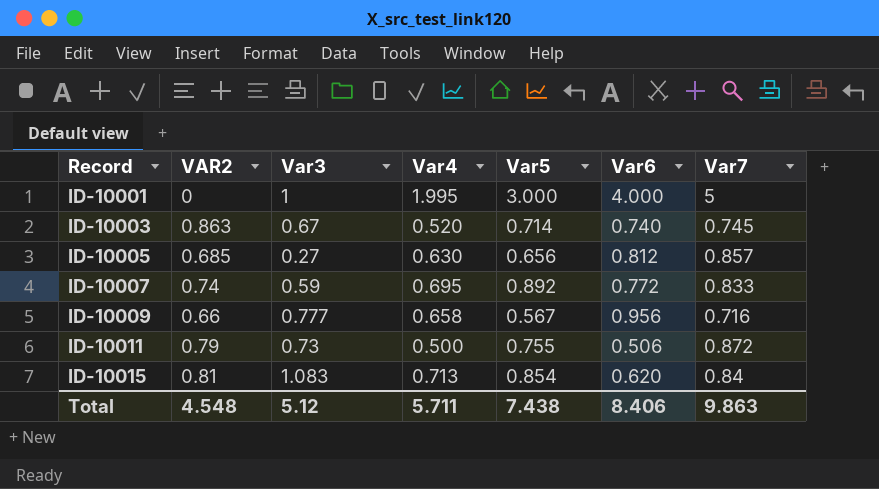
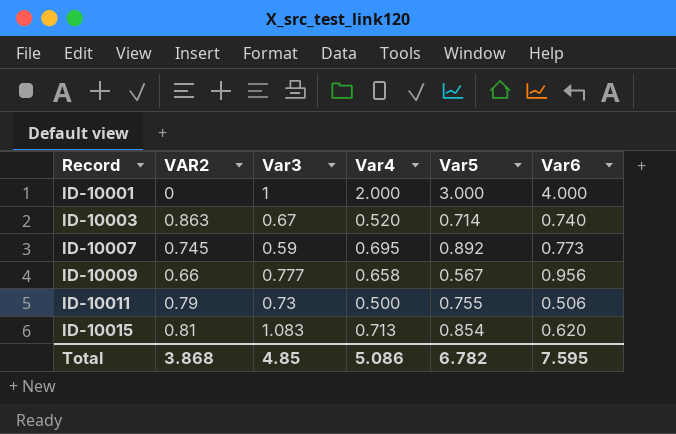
column Var7 | position: 7 -> none
row ID-10005: 0.685 | 0.27 | 0.630 | 0.656 | 0.812 | 0.857 -> none
ID-10001 | Var4: 1.995 -> 2.000
ID-10007 | VAR2: 0.74 -> 0.745
ID-10007 | Var6: 0.772 -> 0.773
Total | VAR2: 4.548 -> 3.868
Total | Var3: 5.12 -> 4.85
Total | Var4: 5.711 -> 5.086
Total | Var5: 7.438 -> 6.782
Total | Var6: 8.406 -> 7.595

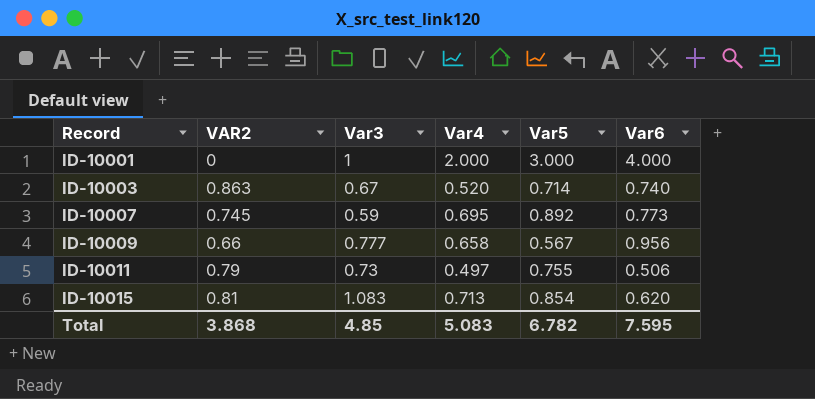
ID-10011 | Var4: 0.500 -> 0.497
Total | Var4: 5.086 -> 5.083

